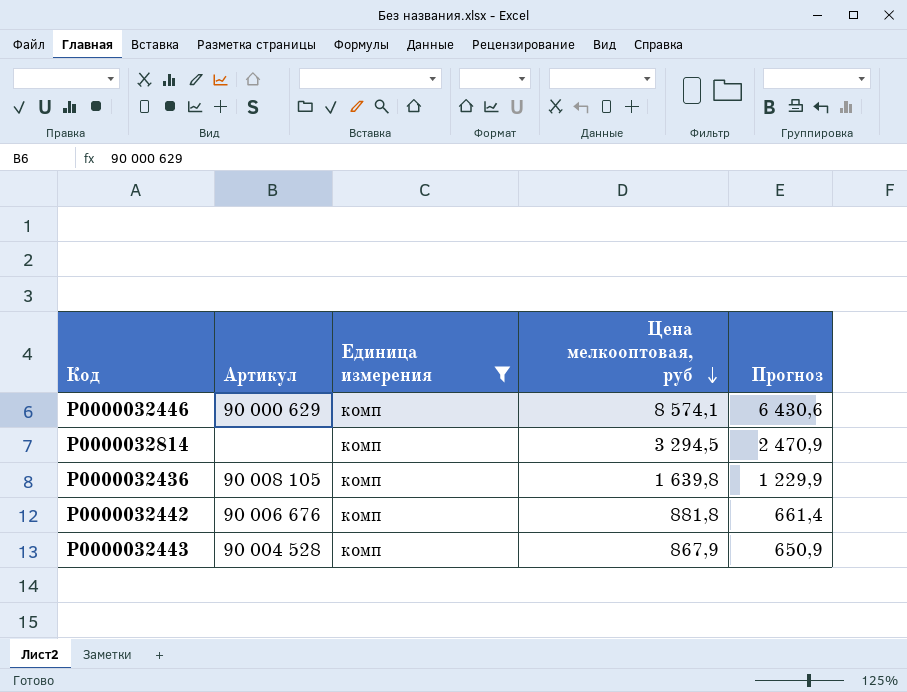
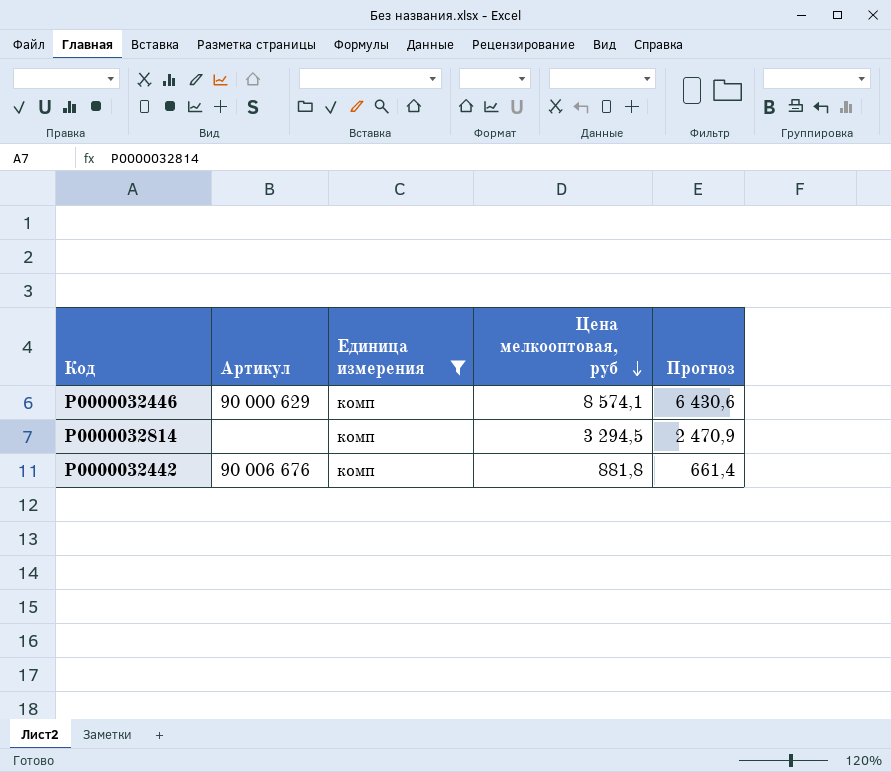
row Р0000032436: 90 008 105 | комп | 1 639,8 | 1 229,9 -> none
row Р0000032443: 90 004 528 | комп | 867,9 | 650,9 -> none

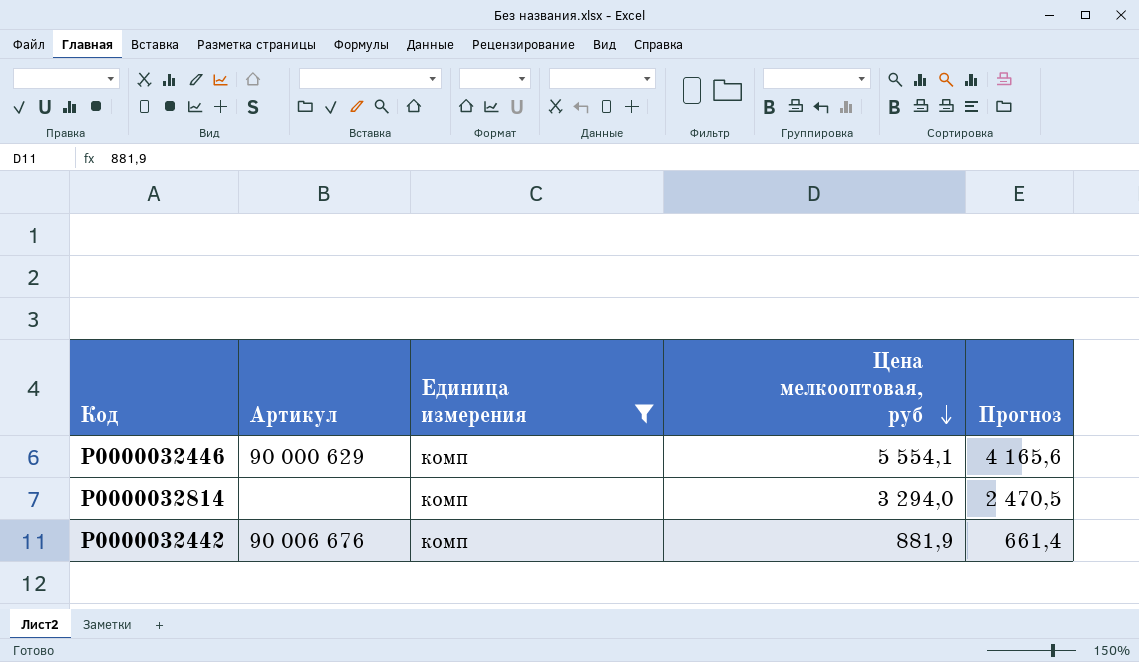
Р0000032446 | Цена мелкооптовая, руб: 8 574,1 -> 5 554,1
Р0000032446 | Прогноз: 6 430,6 -> 4 165,6
Р0000032814 | Цена мелкооптовая, руб: 3 294,5 -> 3 294,0
Р0000032814 | Прогноз: 2 470,9 -> 2 470,5
Р0000032442 | Цена мелкооптовая, руб: 881,8 -> 881,9

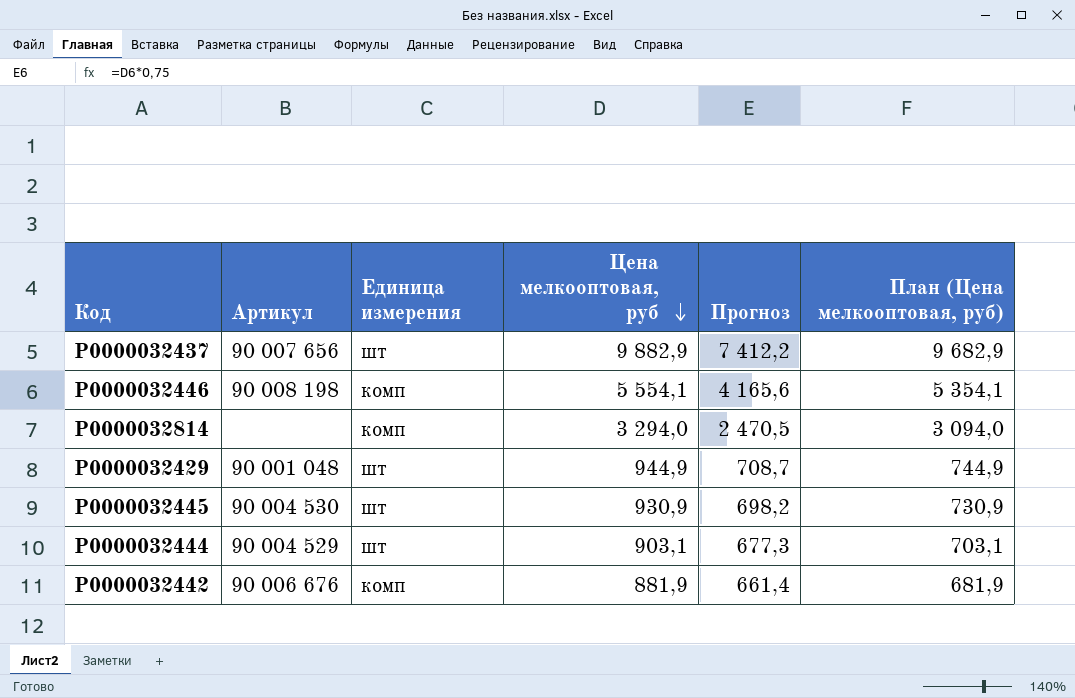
filter: Единица измерения = комп -> none
column План (Цена мелкооптовая, руб) | formula: none -> [Цена мелкооптовая, руб] - 200
Р0000032446 | Артикул: 90 000 629 -> 90 008 198

